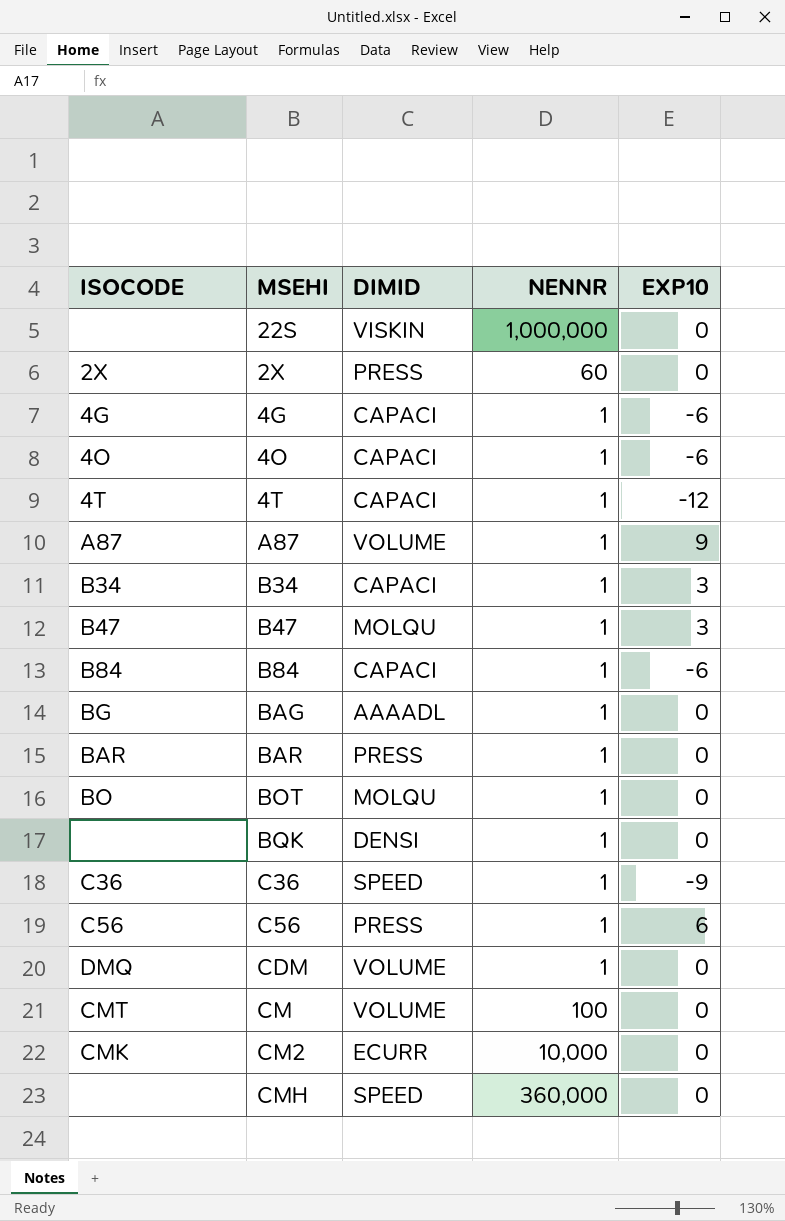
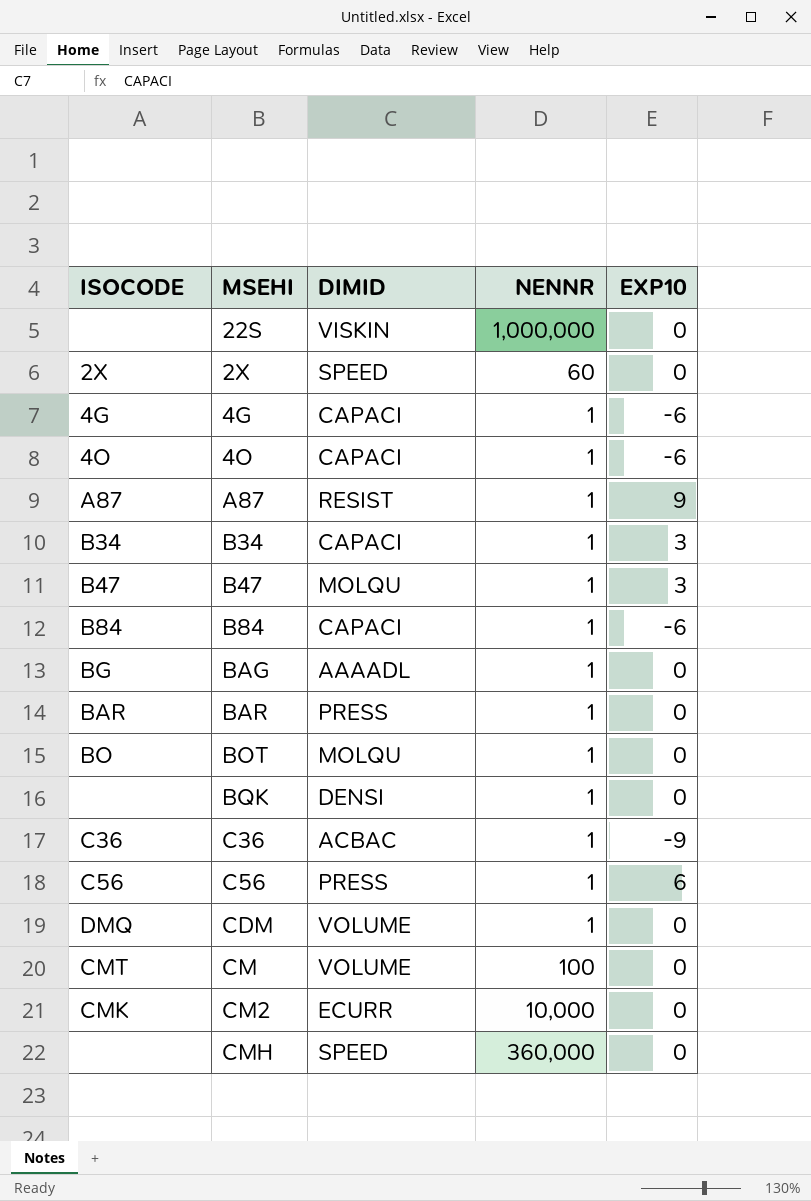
row 4T: 4T | CAPACI | 1 | -12 -> none
2X | DIMID: PRESS -> SPEED
A87 | DIMID: VOLUME -> RESIST
C36 | DIMID: SPEED -> ACBAC

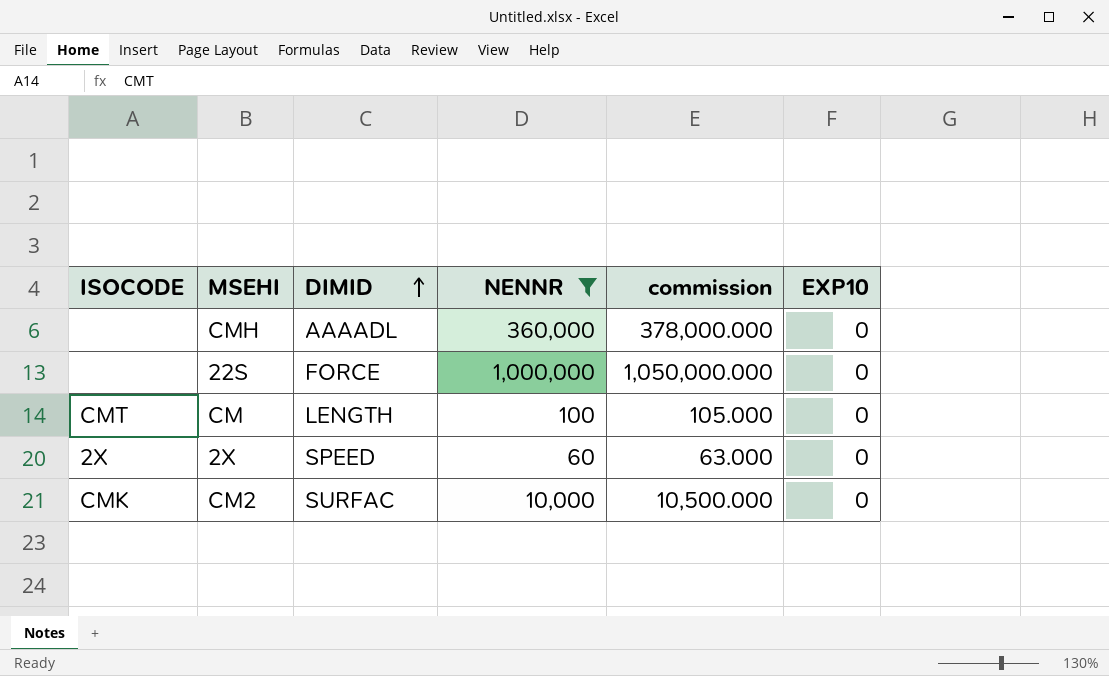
filter: none -> NENNR != 1
row order: none -> DIMID ascending
column commission | formula: none -> [NENNR] * 1.05
CMH | DIMID: SPEED -> AAAADL
22S | DIMID: VISKIN -> FORCE
CM | DIMID: VOLUME -> LENGTH
CM2 | DIMID: ECURR -> SURFAC

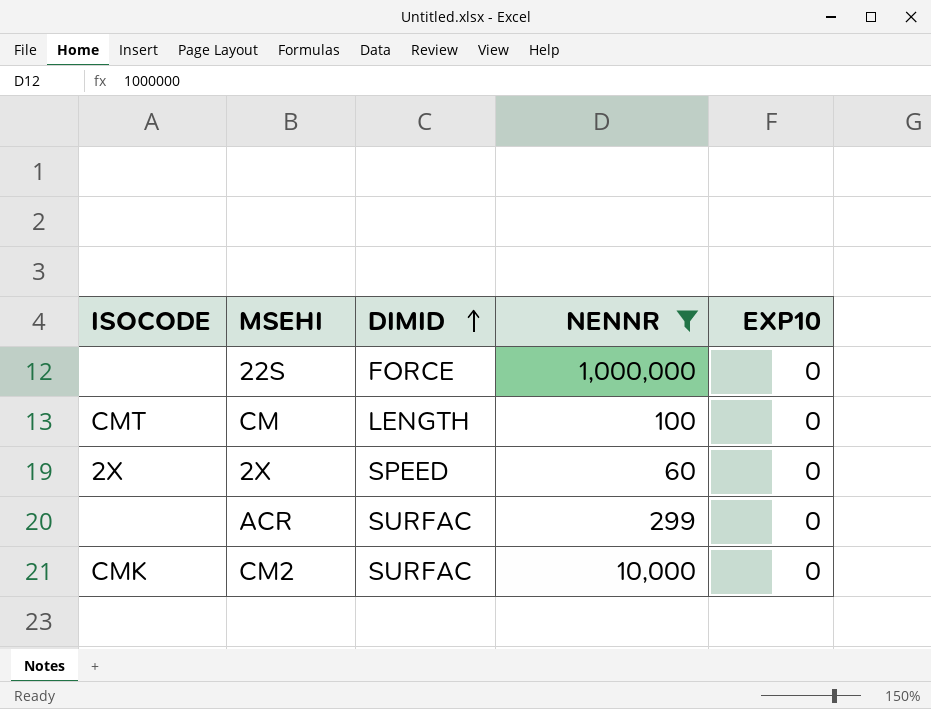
column commission | formula: [NENNR] * 1.05 -> none
row CMH: none | AAAADL | 360,000 | 378,000.000 | 0 -> none
row ACR: none -> none | SURFAC | 299 | 0

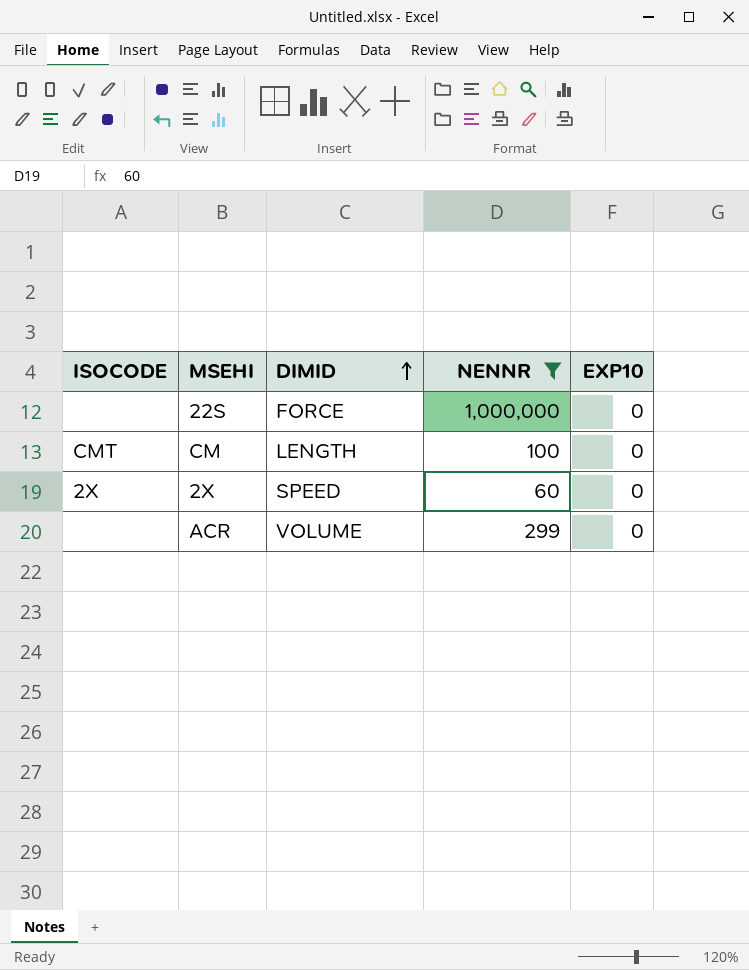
row CM2: CMK | SURFAC | 10,000 | 0 -> none
ACR | DIMID: SURFAC -> VOLUME

